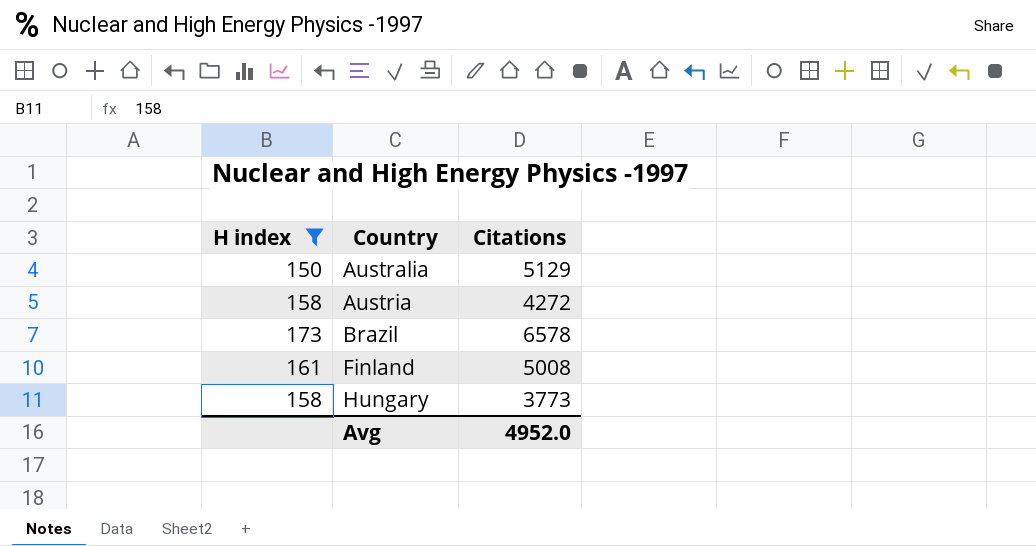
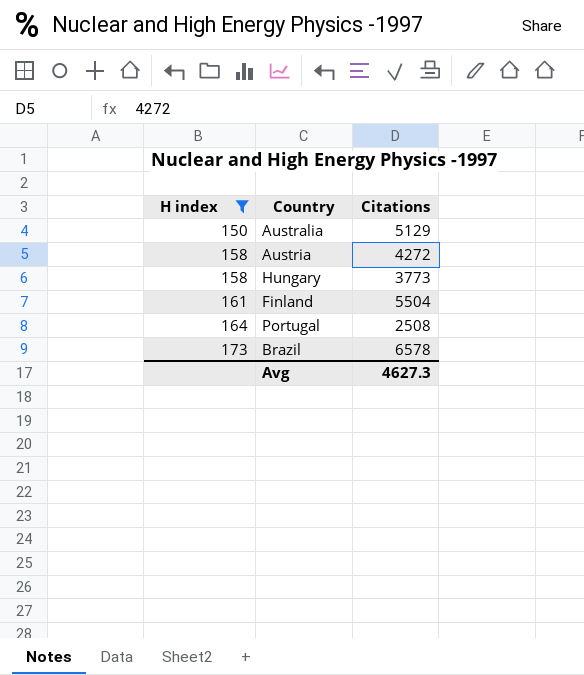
row order: Country ascending -> H index ascending
Finland | Citations: 5008 -> 5504
row Portugal: none -> 164 | 2508
Avg | Citations: 4952.0 -> 4627.3

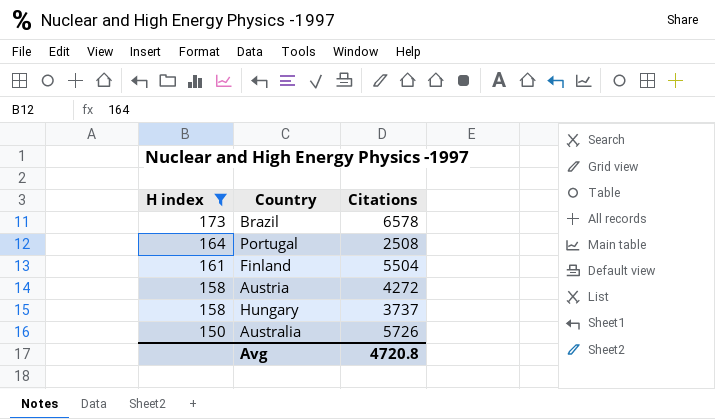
row order: H index ascending -> H index descending
Hungary | Citations: 3773 -> 3737
Australia | Citations: 5129 -> 5726
Avg | Citations: 4627.3 -> 4720.8

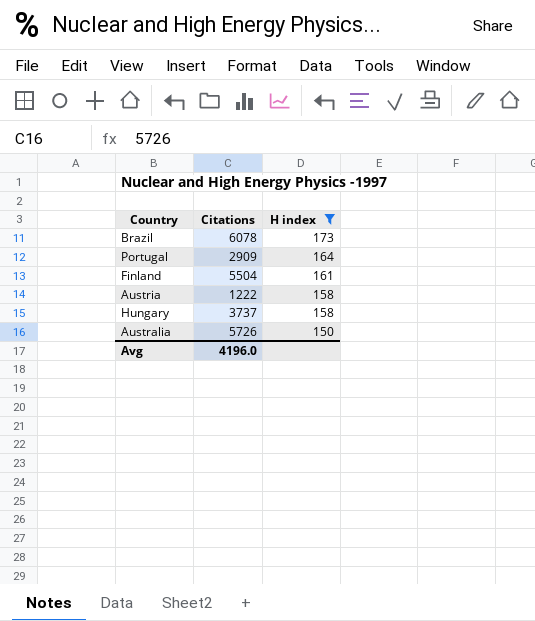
column H index | position: 1 -> 3
Brazil | Citations: 6578 -> 6078
Portugal | Citations: 2508 -> 2909
Austria | Citations: 4272 -> 1222
Avg | Citations: 4720.8 -> 4196.0

